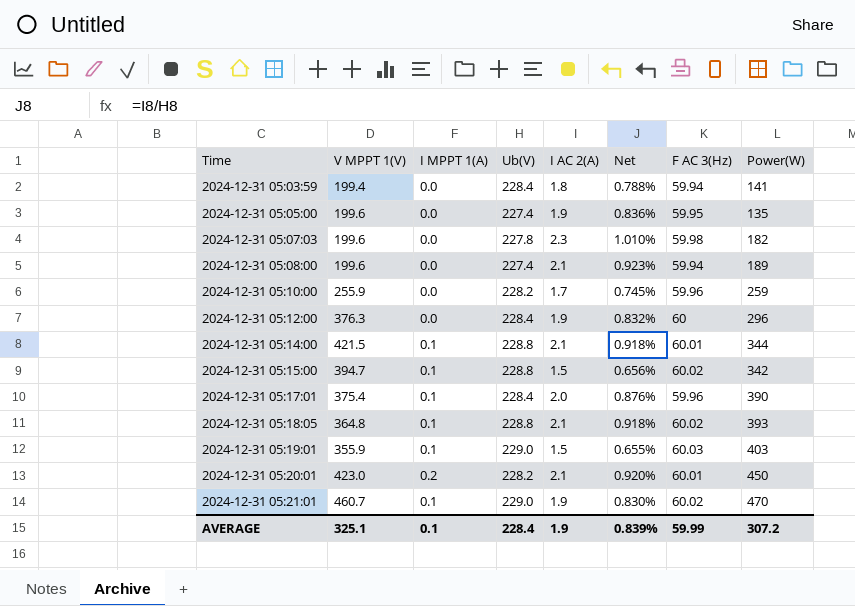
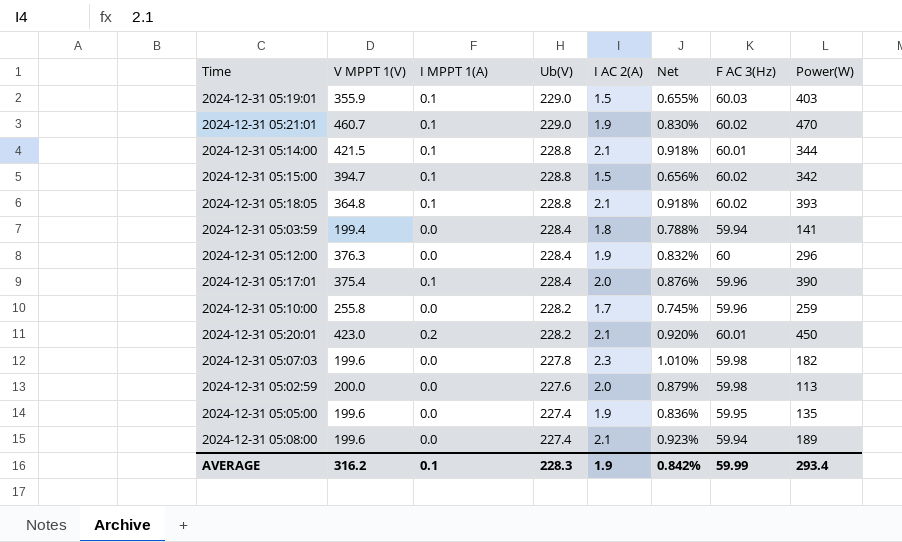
row order: Time ascending -> Ub(V) descending
2024-12-31 05:10:00 | V MPPT 1(V): 255.9 -> 255.8
row 2024-12-31 05:02:59: none -> 200.0 | 0.0 | 227.6 | 2.0 | 0.879% | 59.98 | 113
AVERAGE | V MPPT 1(V): 325.1 -> 316.2
AVERAGE | Ub(V): 228.4 -> 228.3
AVERAGE | Net: 0.839% -> 0.842%
AVERAGE | Power(W): 307.2 -> 293.4

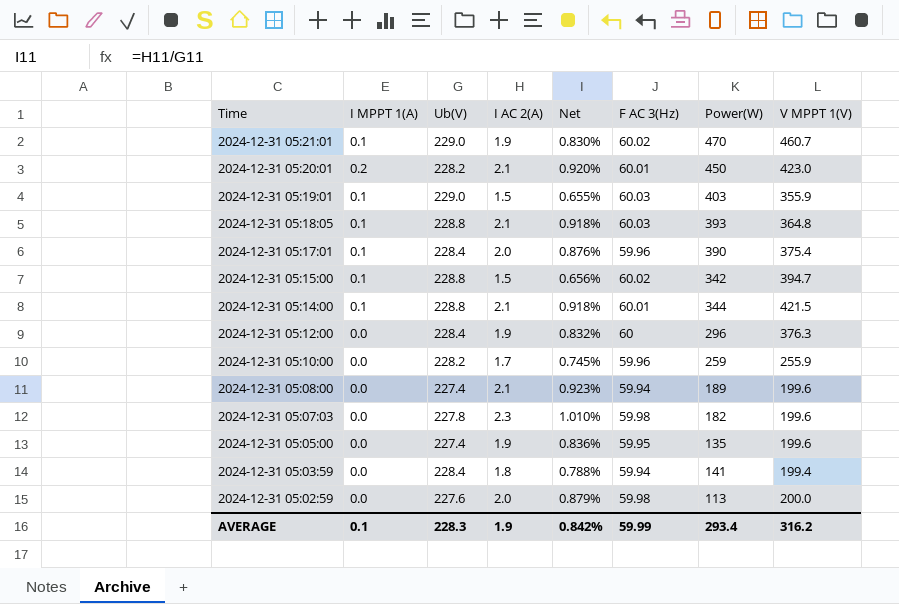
row order: Ub(V) descending -> Time descending
column V MPPT 1(V) | position: 2 -> 8
2024-12-31 05:18:05 | F AC 3(Hz): 60.02 -> 60.03
2024-12-31 05:10:00 | V MPPT 1(V): 255.8 -> 255.9

